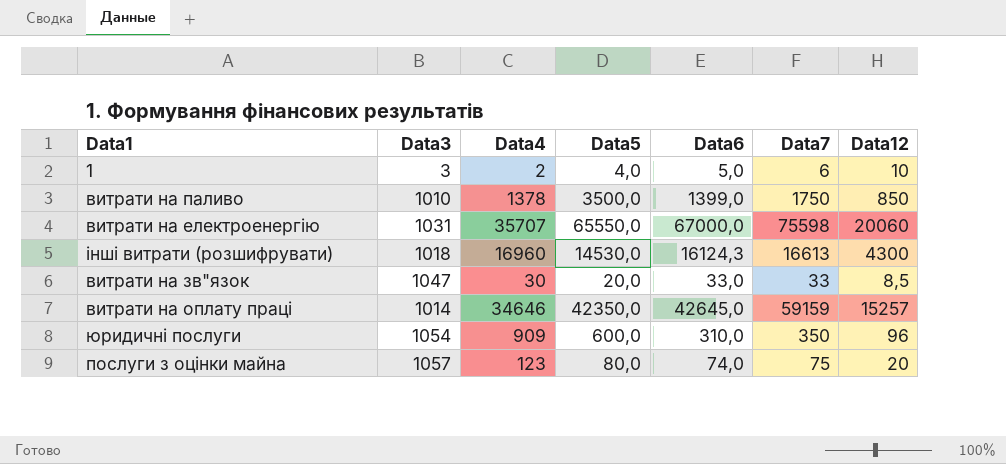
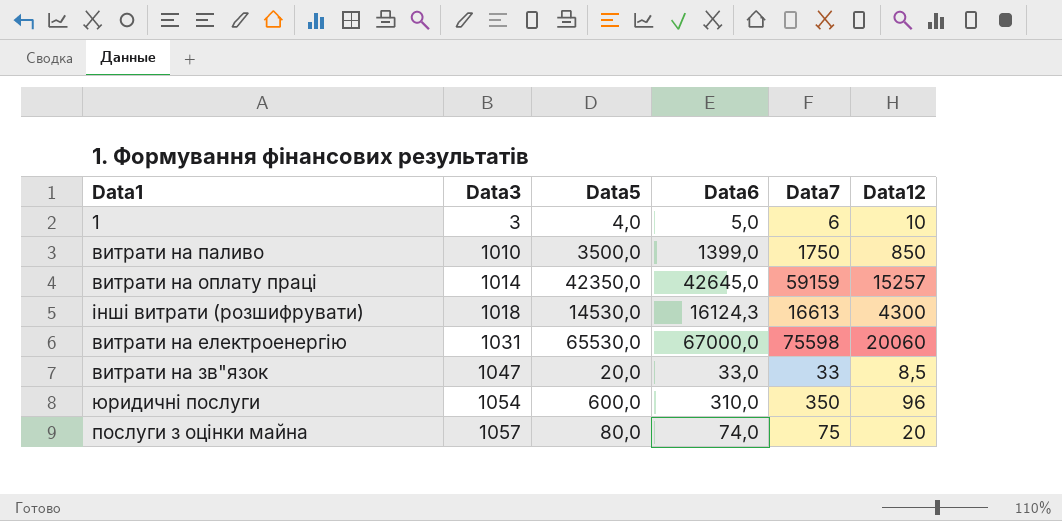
row order: none -> Data3 ascending
column Data4 | position: 3 -> none
витрати на електроенергію | Data5: 65550,0 -> 65530,0

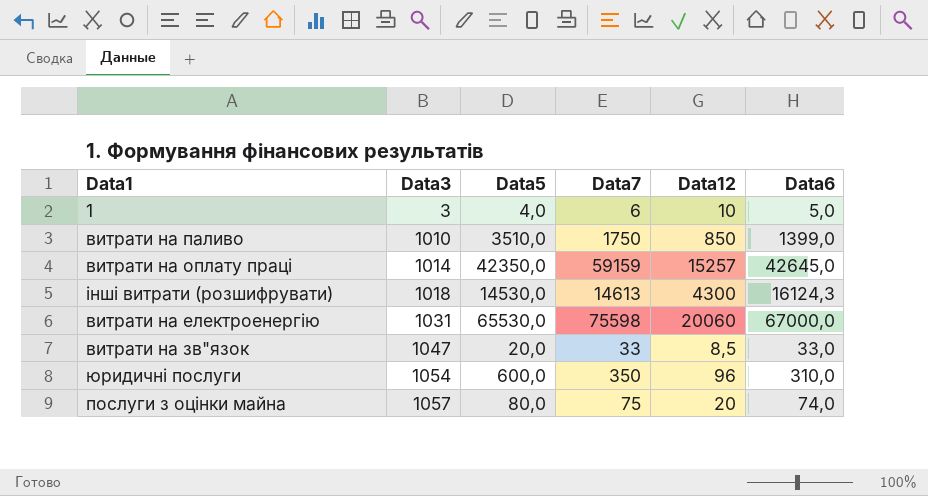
column Data6 | position: 4 -> 6
витрати на паливо | Data5: 3500,0 -> 3510,0
інші витрати (розшифрувати) | Data7: 16613 -> 14613

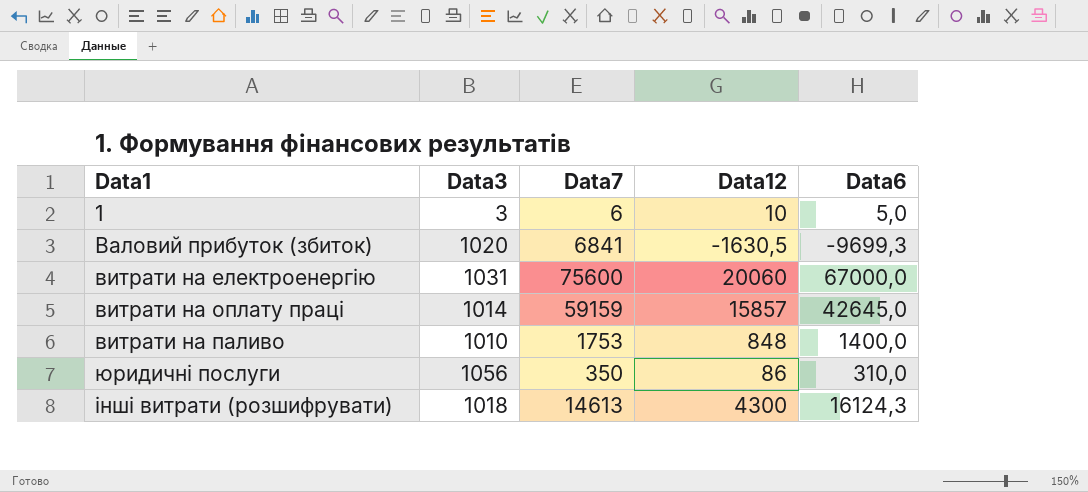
row order: Data3 ascending -> Data1 ascending
column Data5 | position: 3 -> none
row витрати на зв"язок: 1047 | 20,0 | 33 | 8,5 | 33,0 -> none
row послуги з оцінки майна: 1057 | 80,0 | 75 | 20 | 74,0 -> none
row Валовий прибуток (збиток): none -> 1020 | 6841 | -1630,5 | -9699,3
витрати на електроенергію | Data7: 75598 -> 75600
витрати на оплату праці | Data12: 15257 -> 15857
витрати на паливо | Data7: 1750 -> 1753
витрати на паливо | Data12: 850 -> 848
витрати на паливо | Data6: 1399,0 -> 1400,0
юридичні послуги | Data3: 1054 -> 1056
юридичні послуги | Data12: 96 -> 86

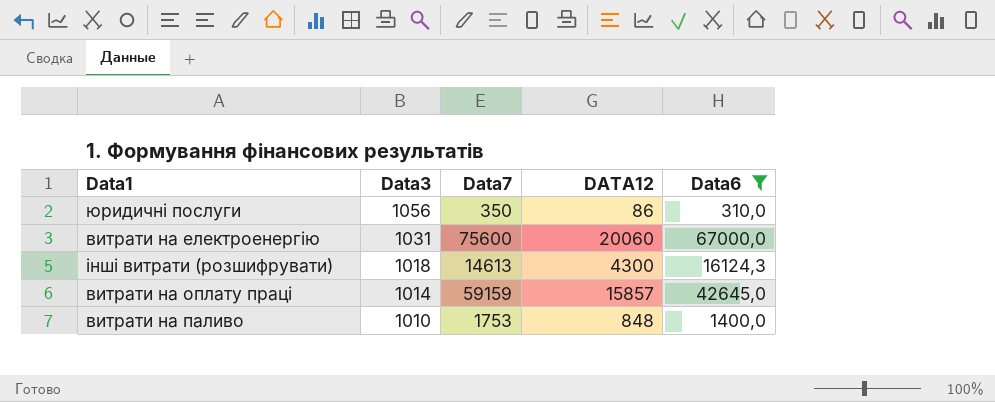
filter: none -> Data6 >= 310,0
row order: Data1 ascending -> Data3 descending
column name: Data12 -> DATA12

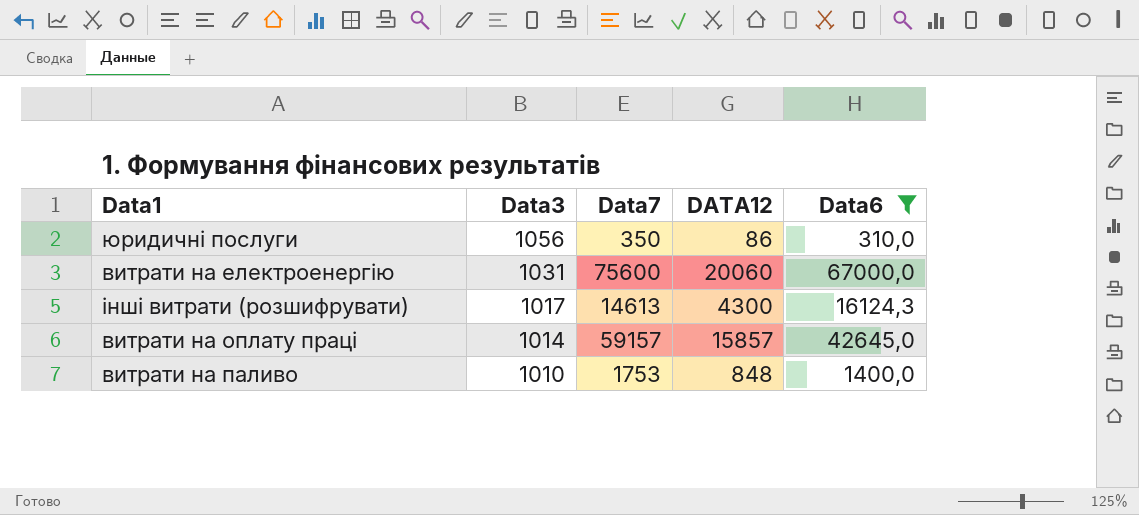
інші витрати (розшифрувати) | Data3: 1018 -> 1017
витрати на оплату праці | Data7: 59159 -> 59157

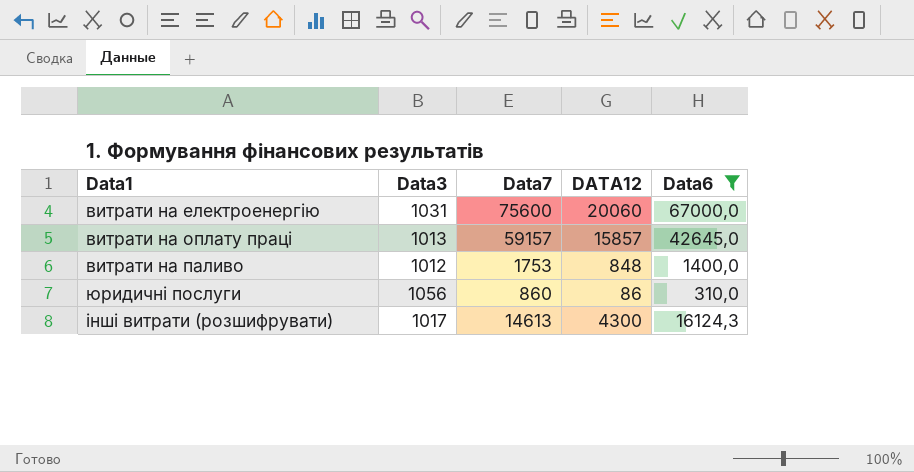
row order: Data3 descending -> Data1 ascending
витрати на оплату праці | Data3: 1014 -> 1013
витрати на паливо | Data3: 1010 -> 1012
юридичні послуги | Data7: 350 -> 860

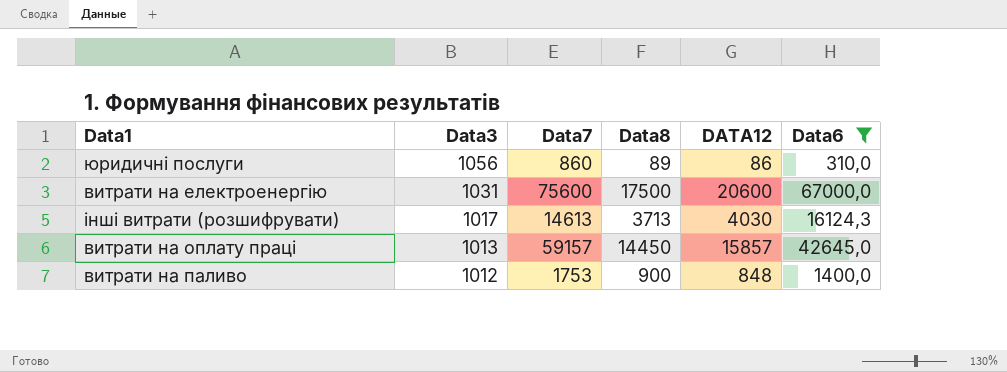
row order: Data1 ascending -> Data3 descending
column Data8 | position: none -> 4
витрати на електроенергію | DATA12: 20060 -> 20600
інші витрати (розшифрувати) | DATA12: 4300 -> 4030

